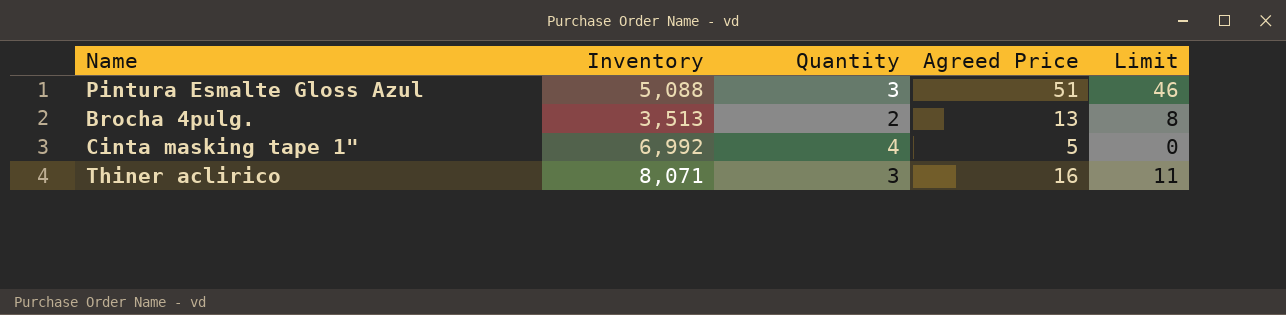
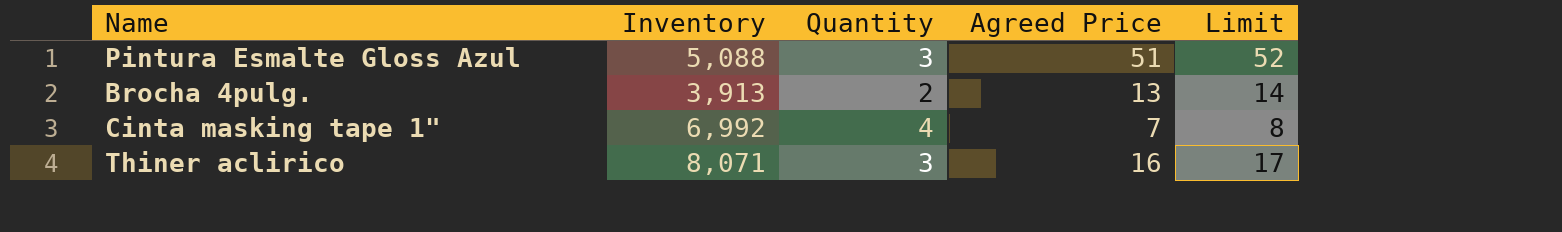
column Limit | formula: [Agreed Price] - 5 -> [Agreed Price] + 1
Brocha 4pulg. | Inventory: 3,513 -> 3,913
Cinta masking tape 1" | Agreed Price: 5 -> 7

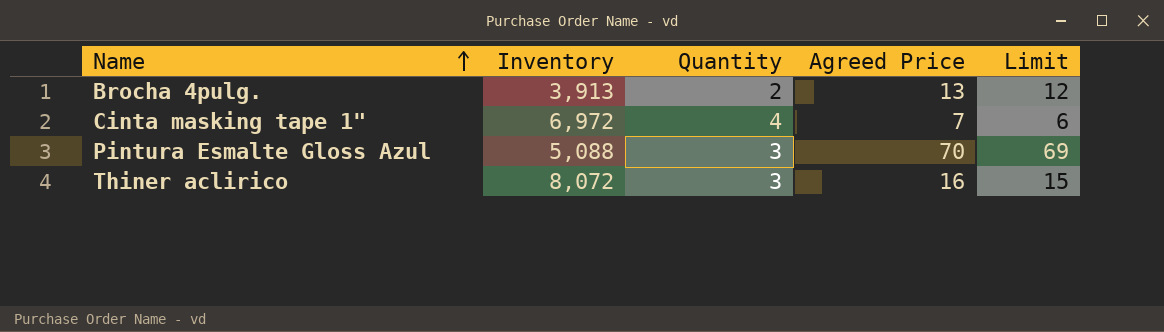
row order: none -> Name ascending
column Limit | formula: [Agreed Price] + 1 -> [Agreed Price] - 1
Cinta masking tape 1" | Inventory: 6,992 -> 6,972
Pintura Esmalte Gloss Azul | Agreed Price: 51 -> 70
Thiner aclirico | Inventory: 8,071 -> 8,072

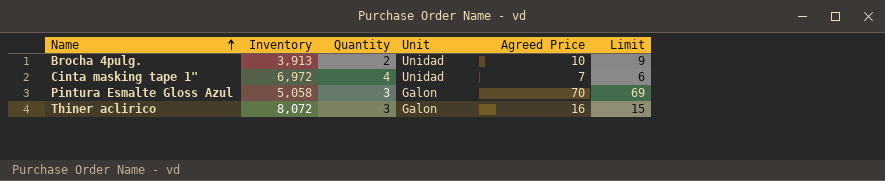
column Unit | position: none -> 4
Brocha 4pulg. | Agreed Price: 13 -> 10
Brocha 4pulg. | Limit: 12 -> 9
Pintura Esmalte Gloss Azul | Inventory: 5,088 -> 5,058

